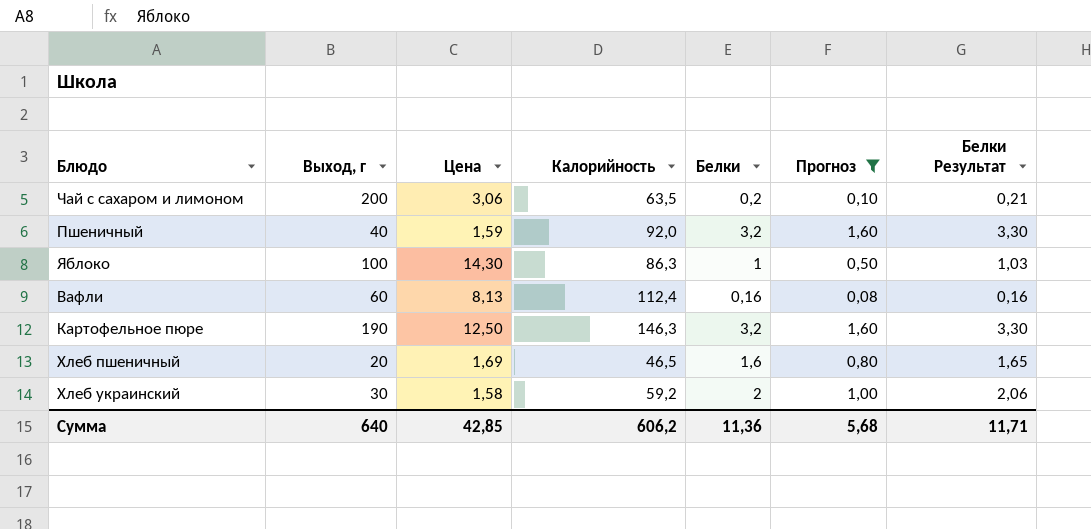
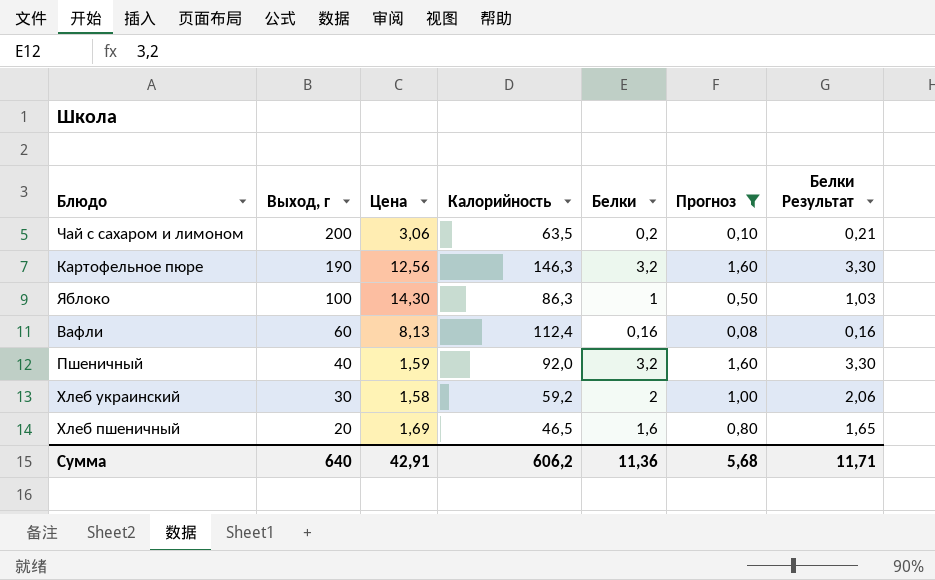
row order: none -> Выход, г descending
Картофельное пюре | Цена: 12,50 -> 12,56
Сумма | Цена: 42,85 -> 42,91

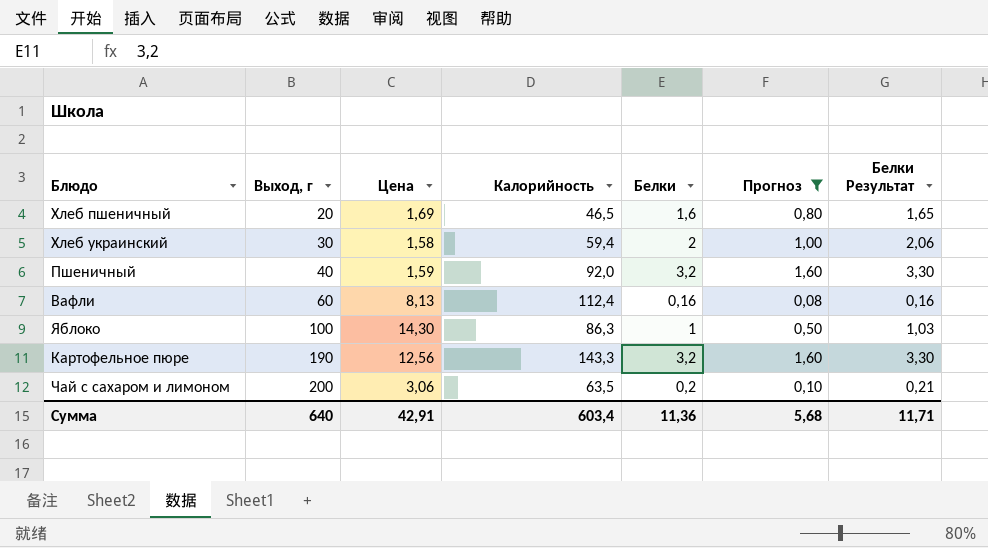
row order: Выход, г descending -> Выход, г ascending
Хлеб украинский | Калорийность: 59,2 -> 59,4
Картофельное пюре | Калорийность: 146,3 -> 143,3
Сумма | Калорийность: 606,2 -> 603,4

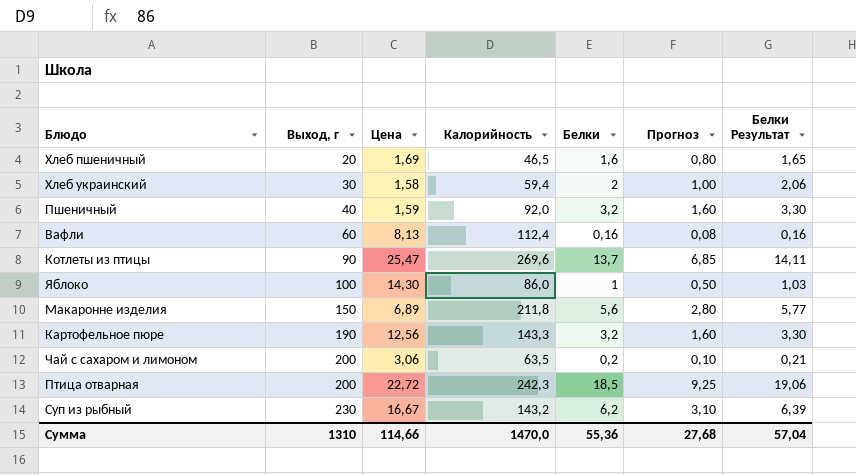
filter: Прогноз <= 1,60 -> none
Яблоко | Калорийность: 86,3 -> 86,0
Сумма | Выход, г: 640 -> 1310
Сумма | Цена: 42,91 -> 114,66
Сумма | Калорийность: 603,4 -> 1470,0
Сумма | Белки: 11,36 -> 55,36
Сумма | Прогноз: 5,68 -> 27,68
Сумма | Белки Результат: 11,71 -> 57,04

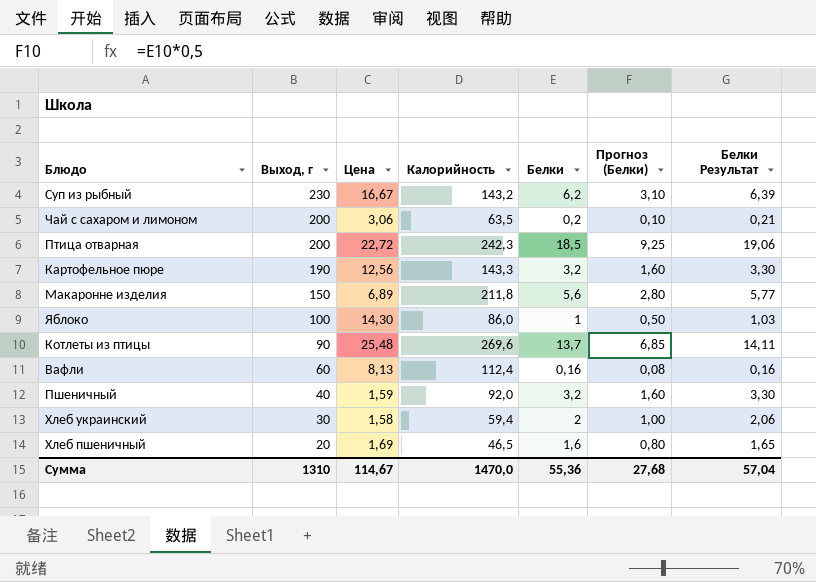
row order: Выход, г ascending -> Выход, г descending
column name: Прогноз -> Прогноз (Белки)
Котлеты из птицы | Цена: 25,47 -> 25,48
Сумма | Цена: 114,66 -> 114,67

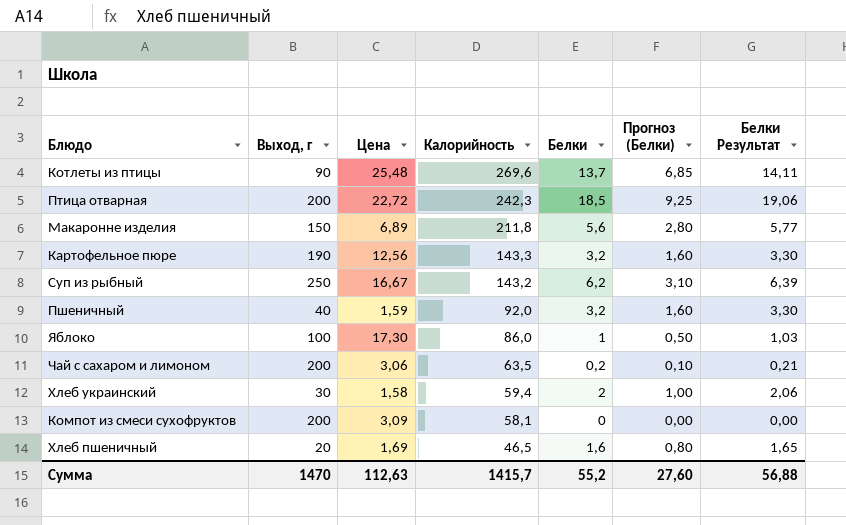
row order: Выход, г descending -> Калорийность descending
row Вафли: 60 | 8,13 | 112,4 | 0,16 | 0,08 | 0,16 -> none
Суп из рыбный | Выход, г: 230 -> 250
Яблоко | Цена: 14,30 -> 17,30
row Компот из смеси сухофруктов: none -> 200 | 3,09 | 58,1 | 0 | 0,00 | 0,00
Сумма | Выход, г: 1310 -> 1470
Сумма | Цена: 114,67 -> 112,63
Сумма | Калорийность: 1470,0 -> 1415,7
Сумма | Белки: 55,36 -> 55,2
Сумма | Прогноз (Белки): 27,68 -> 27,60
Сумма | Белки Результат: 57,04 -> 56,88

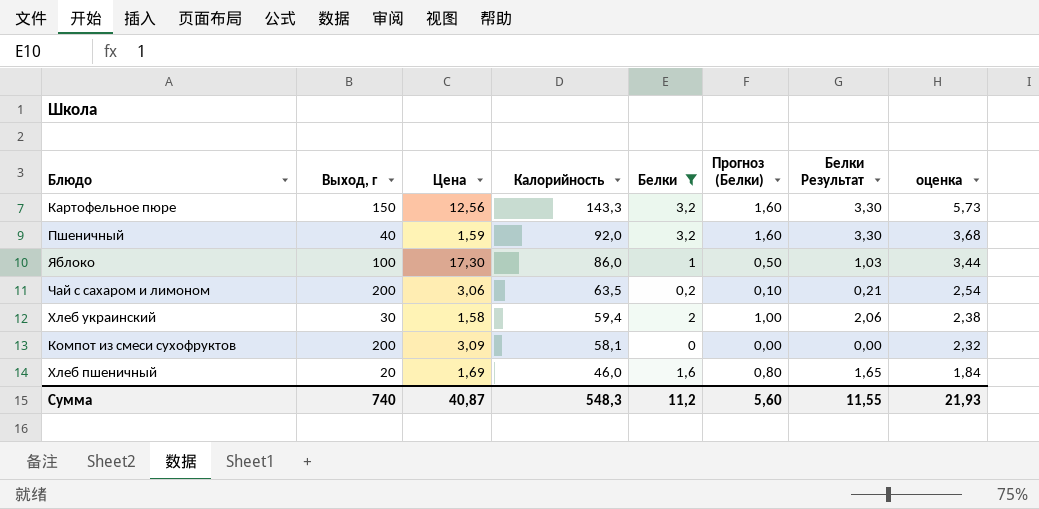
filter: none -> Белки <= 3,2
column оценка | formula: none -> [Калорийность] * 0,04
Картофельное пюре | Выход, г: 190 -> 150
Хлеб пшеничный | Калорийность: 46,5 -> 46,0
Сумма | Выход, г: 1470 -> 740
Сумма | Цена: 112,63 -> 40,87
Сумма | Калорийность: 1415,7 -> 548,3
Сумма | Белки: 55,2 -> 11,2
Сумма | Прогноз (Белки): 27,60 -> 5,60
Сумма | Белки Результат: 56,88 -> 11,55

